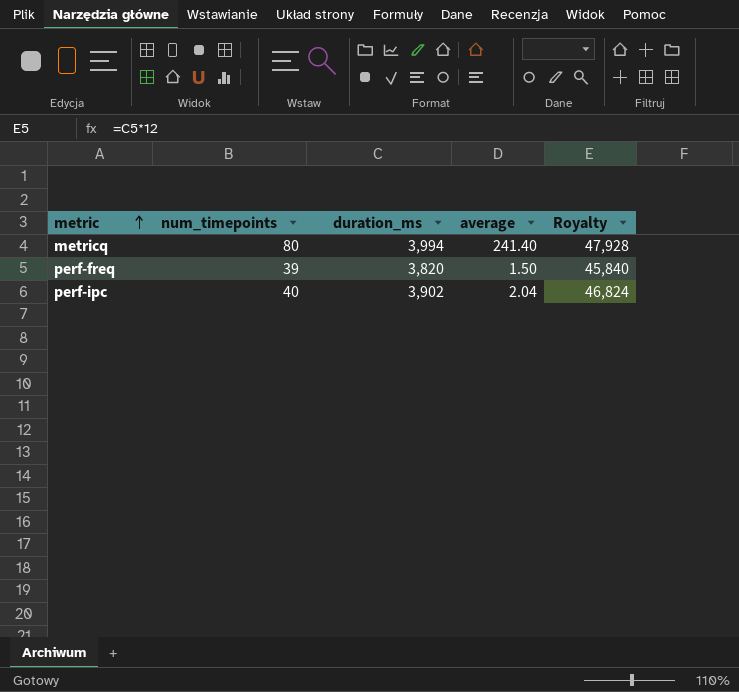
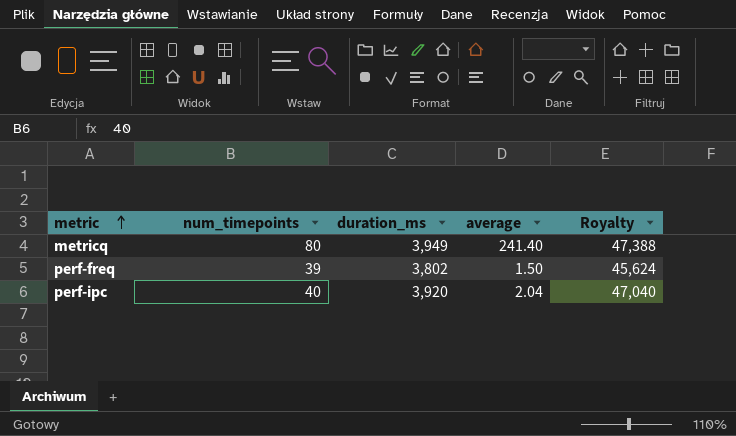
metricq | duration_ms: 3,994 -> 3,949
metricq | Royalty: 47,928 -> 47,388
perf-freq | duration_ms: 3,820 -> 3,802
perf-freq | Royalty: 45,840 -> 45,624
perf-ipc | duration_ms: 3,902 -> 3,920
perf-ipc | Royalty: 46,824 -> 47,040

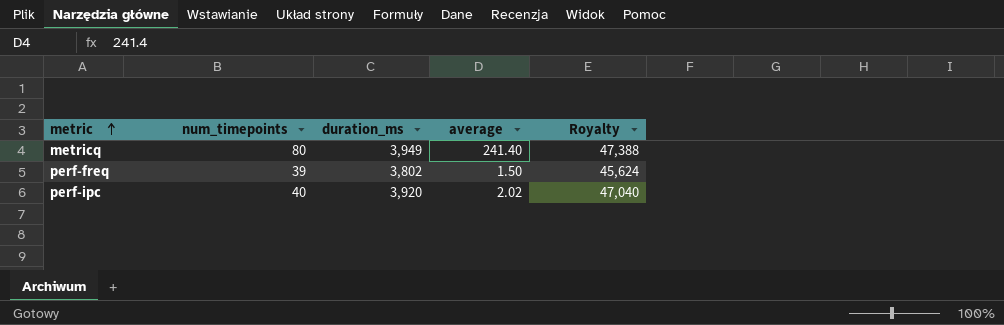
perf-ipc | average: 2.04 -> 2.02

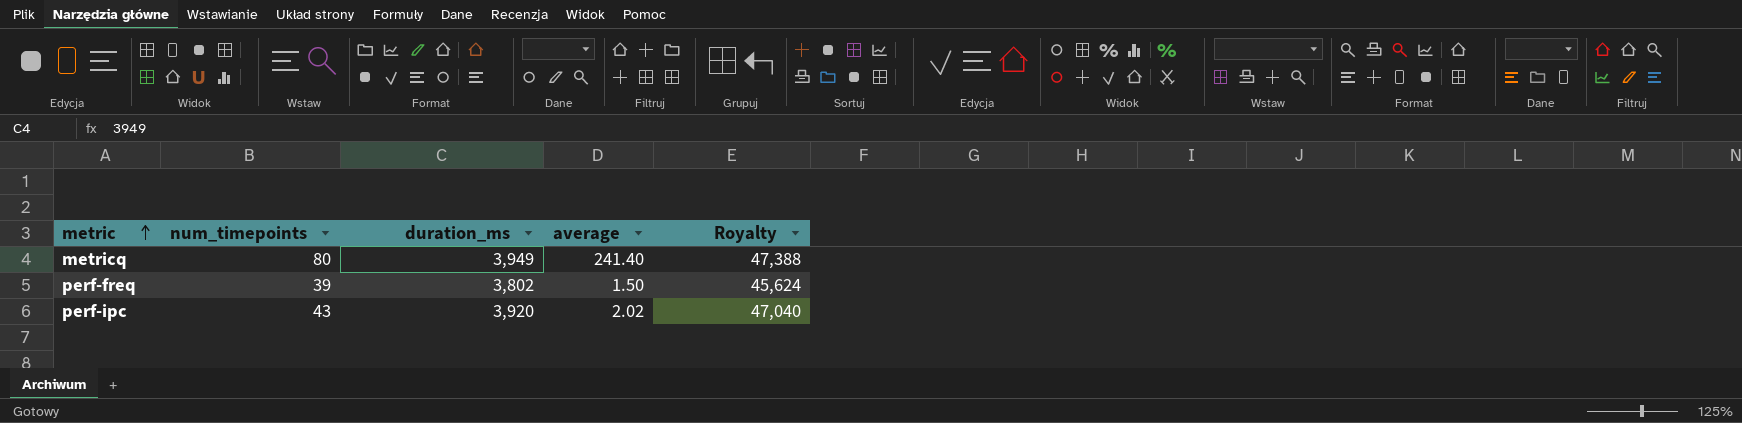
perf-ipc | num_timepoints: 40 -> 43

